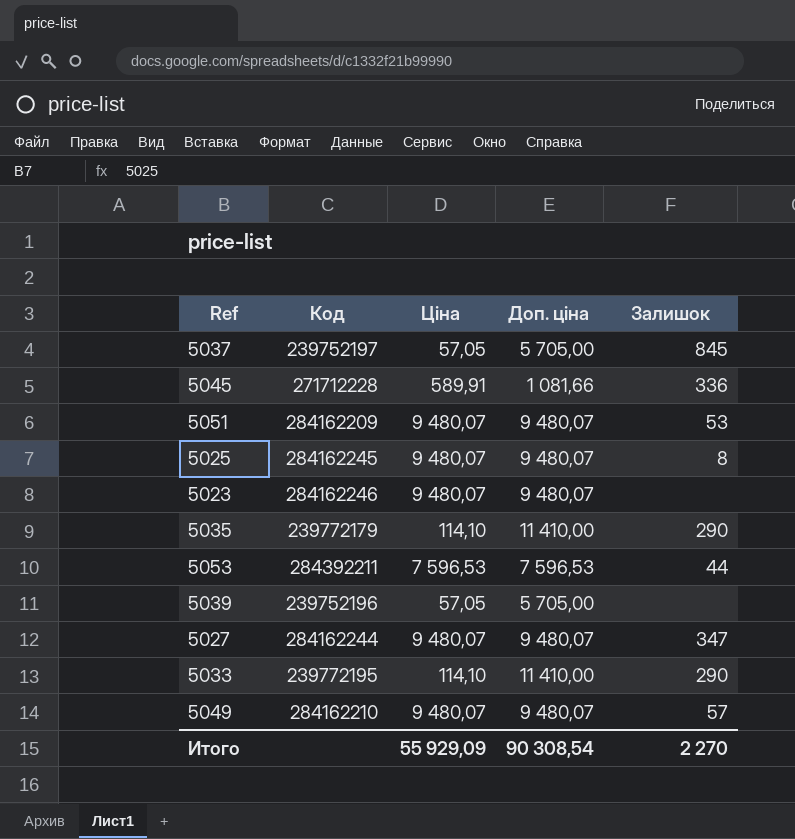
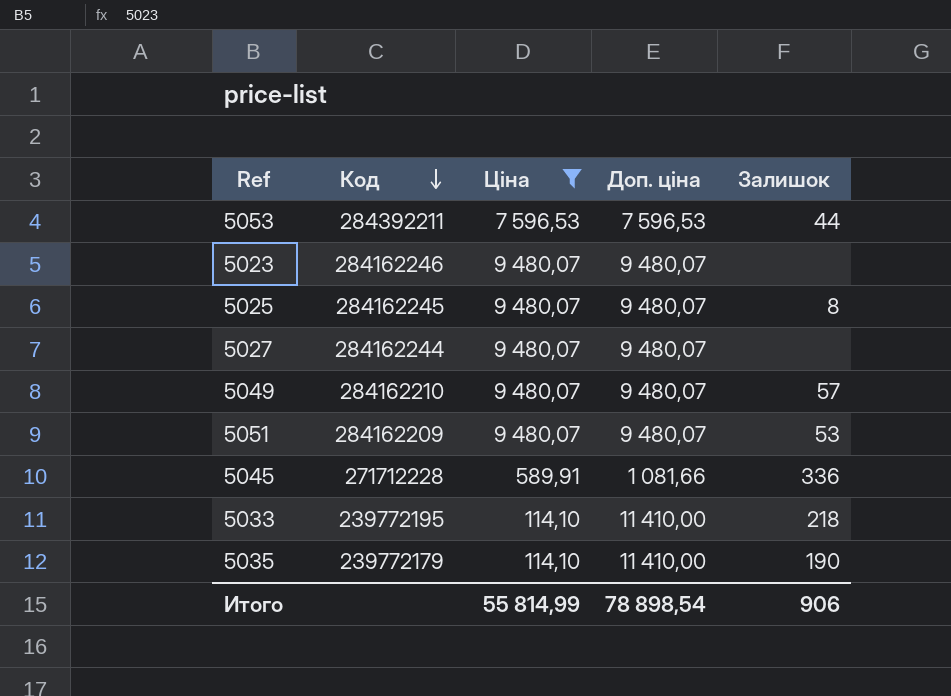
filter: none -> Ціна != 57,05
row order: none -> Код descending
5027 | Залишок: 347 -> none
5033 | Залишок: 290 -> 218
5035 | Залишок: 290 -> 190
Итого | Ціна: 55 929,09 -> 55 814,99
Итого | Доп. ціна: 90 308,54 -> 78 898,54
Итого | Залишок: 2 270 -> 906

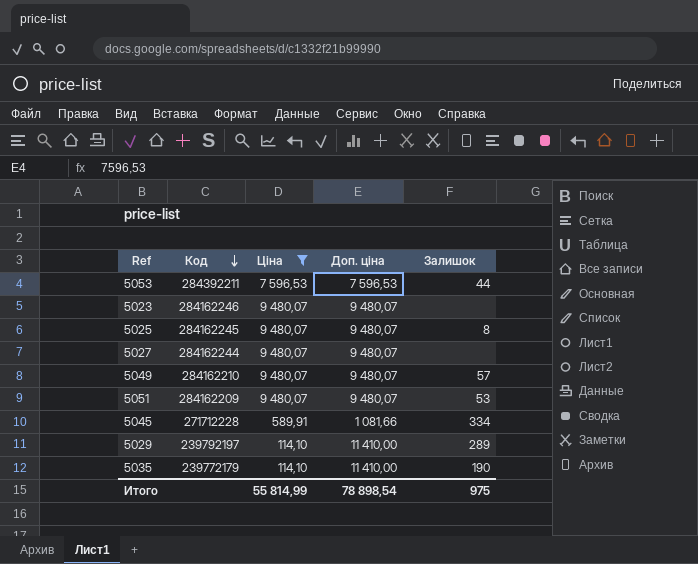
row 5033: 239772195 | 114,10 | 11 410,00 | 218 -> none
5045 | Залишок: 336 -> 334
row 5029: none -> 239792197 | 114,10 | 11 410,00 | 289
Итого | Залишок: 906 -> 975

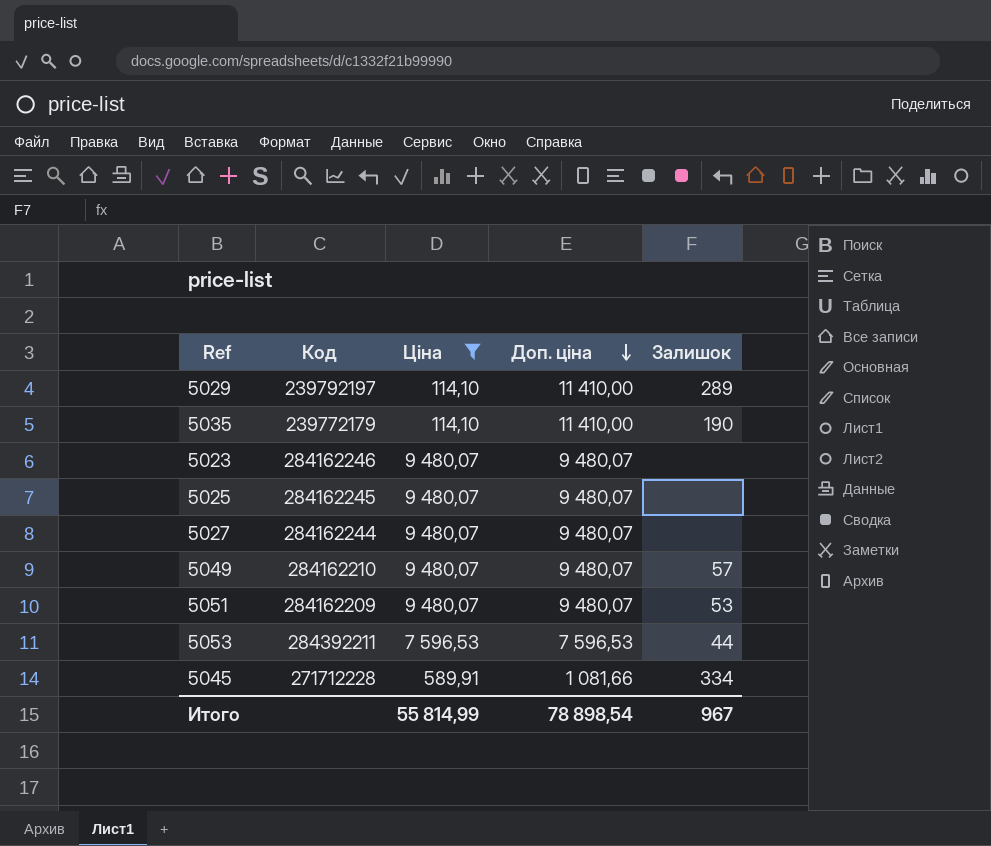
row order: Код descending -> Доп. ціна descending
5025 | Залишок: 8 -> none
Итого | Залишок: 975 -> 967

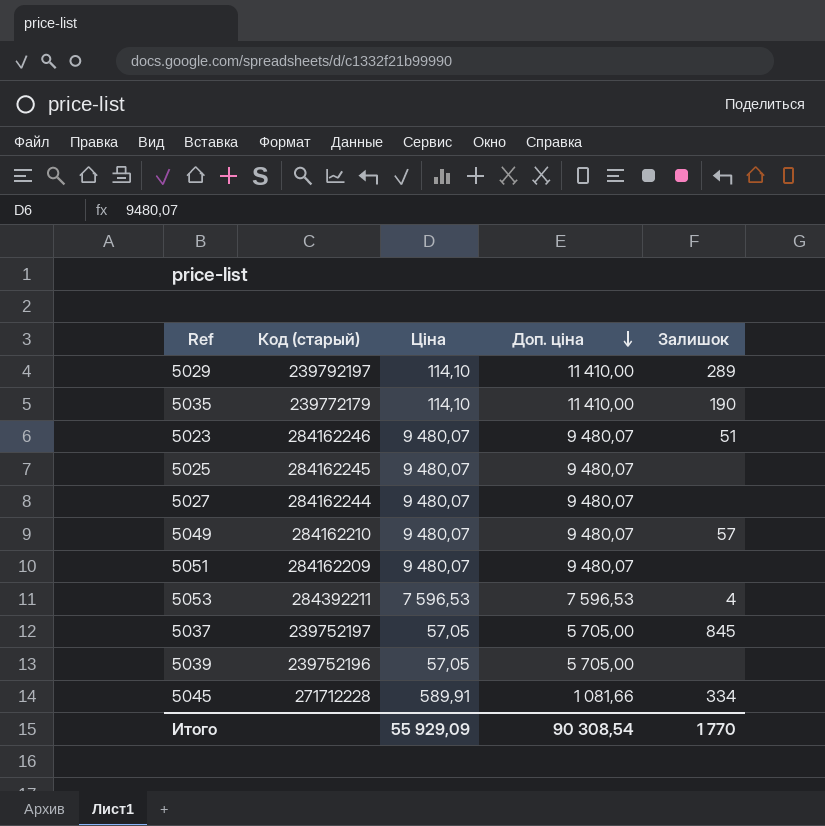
filter: Ціна != 57,05 -> none
column name: Код -> Код (старый)
5023 | Залишок: none -> 51
5051 | Залишок: 53 -> none
5053 | Залишок: 44 -> 4
Итого | Ціна: 55 814,99 -> 55 929,09
Итого | Доп. ціна: 78 898,54 -> 90 308,54
Итого | Залишок: 967 -> 1 770

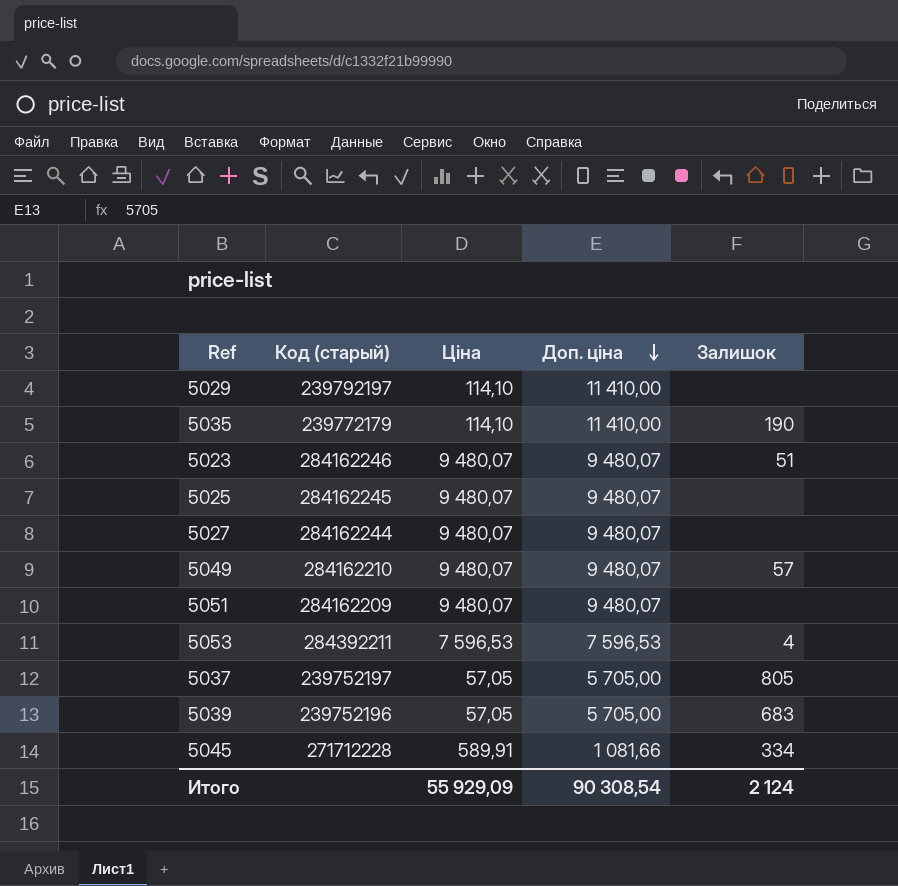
5029 | Залишок: 289 -> none
5037 | Залишок: 845 -> 805
5039 | Залишок: none -> 683
Итого | Залишок: 1 770 -> 2 124

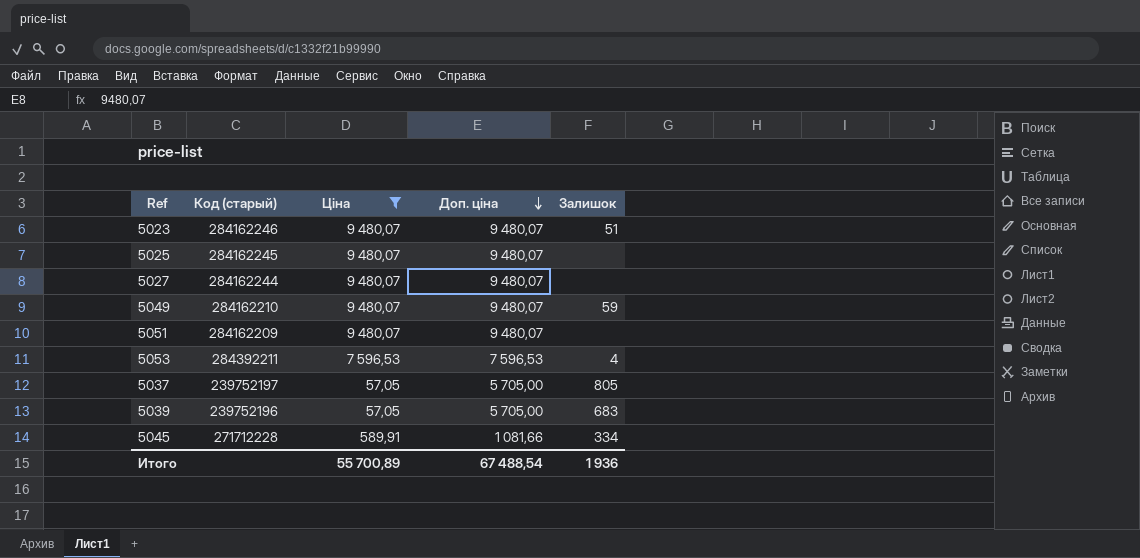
filter: none -> Ціна != 114,10
5049 | Залишок: 57 -> 59
Итого | Ціна: 55 929,09 -> 55 700,89
Итого | Доп. ціна: 90 308,54 -> 67 488,54
Итого | Залишок: 2 124 -> 1 936

